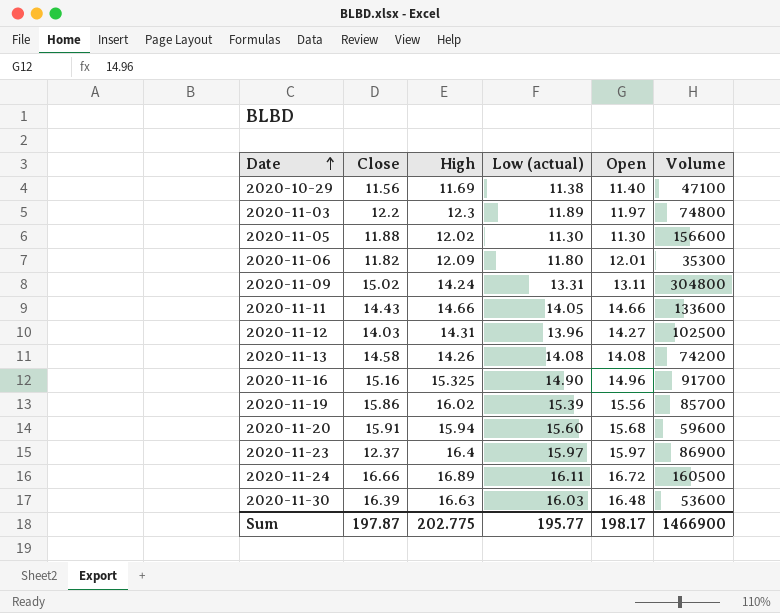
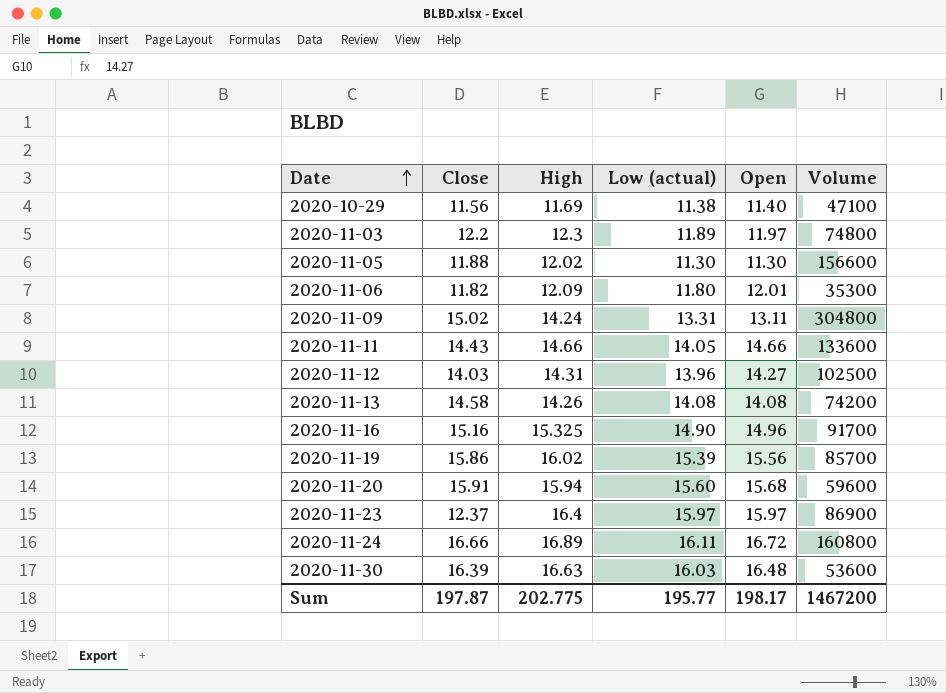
2020-11-24 | Volume: 160500 -> 160800
Sum | Volume: 1466900 -> 1467200

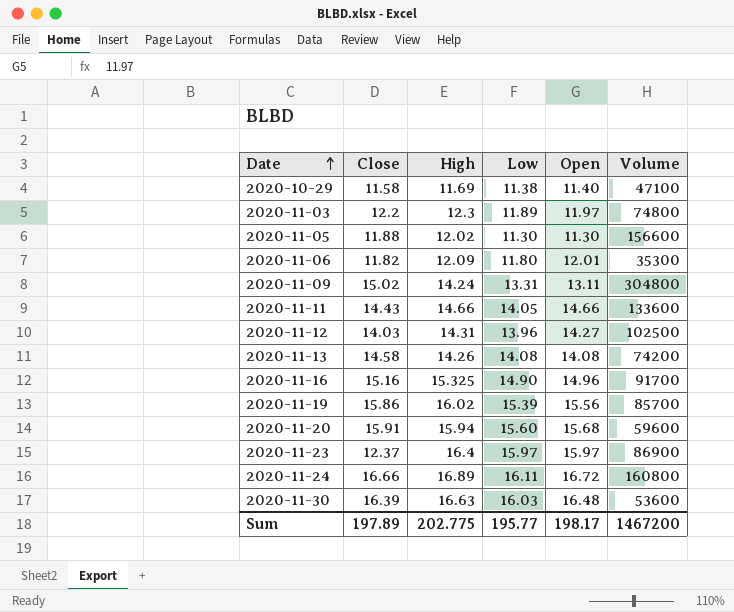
column name: Low (actual) -> Low
2020-10-29 | Close: 11.56 -> 11.58
Sum | Close: 197.87 -> 197.89

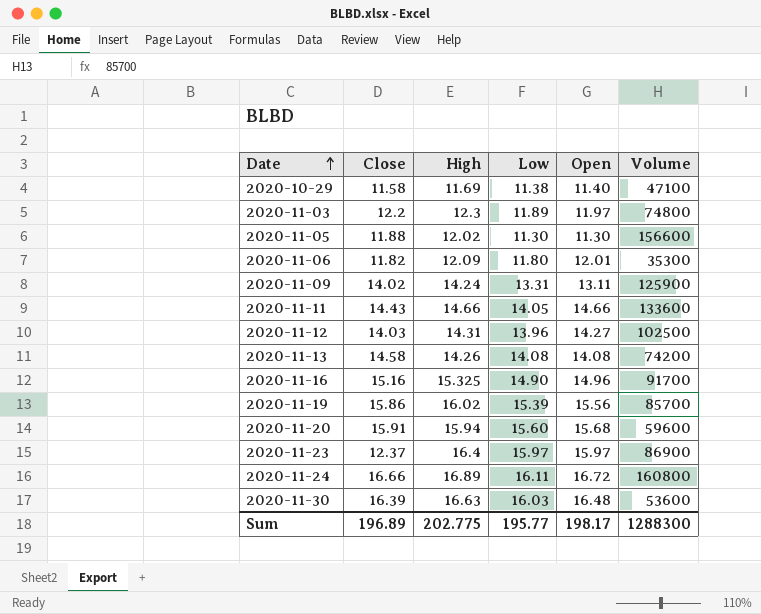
2020-11-09 | Close: 15.02 -> 14.02
2020-11-09 | Volume: 304800 -> 125900
Sum | Close: 197.89 -> 196.89
Sum | Volume: 1467200 -> 1288300

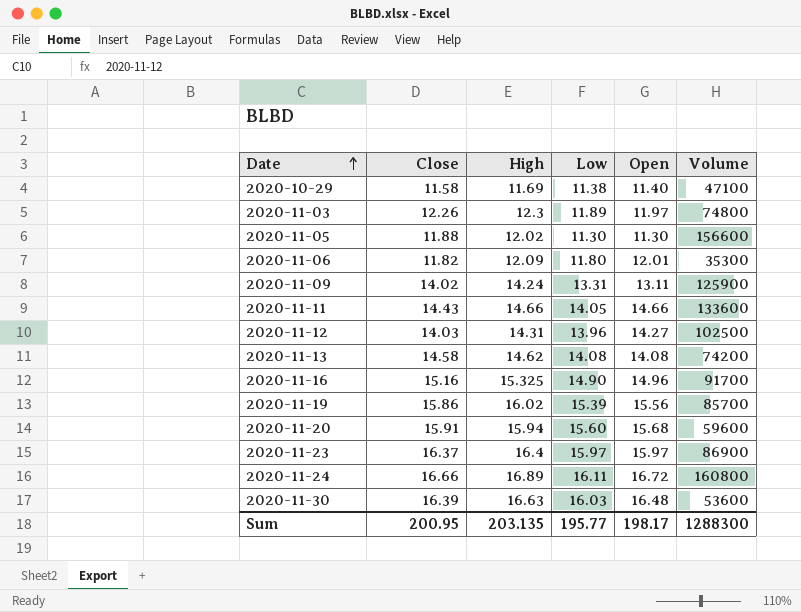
2020-11-03 | Close: 12.2 -> 12.26
2020-11-13 | High: 14.26 -> 14.62
2020-11-23 | Close: 12.37 -> 16.37
Sum | Close: 196.89 -> 200.95
Sum | High: 202.775 -> 203.135

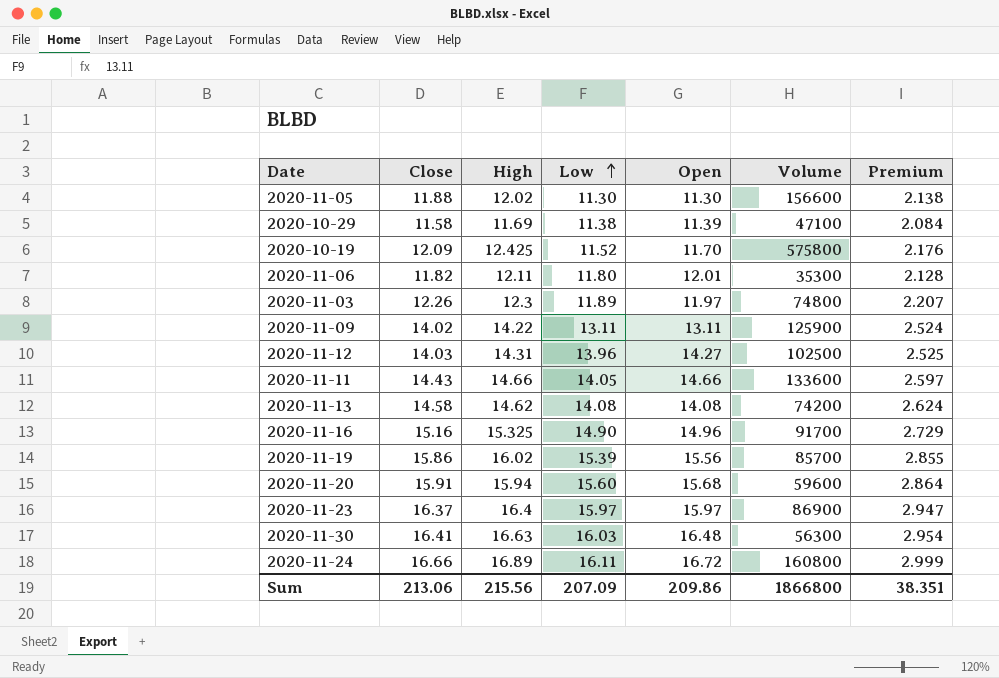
row order: Date ascending -> Low ascending
column Premium | formula: none -> [Close] * 0.18
2020-10-29 | Open: 11.40 -> 11.39
row 2020-10-19: none -> 12.09 | 12.425 | 11.52 | 11.70 | 575800 | 2.176
2020-11-06 | High: 12.09 -> 12.11
2020-11-09 | High: 14.24 -> 14.22
2020-11-09 | Low: 13.31 -> 13.11
2020-11-30 | Close: 16.39 -> 16.41
2020-11-30 | Volume: 53600 -> 56300
Sum | Close: 200.95 -> 213.06
Sum | High: 203.135 -> 215.56
Sum | Low: 195.77 -> 207.09
Sum | Open: 198.17 -> 209.86
Sum | Volume: 1288300 -> 1866800

